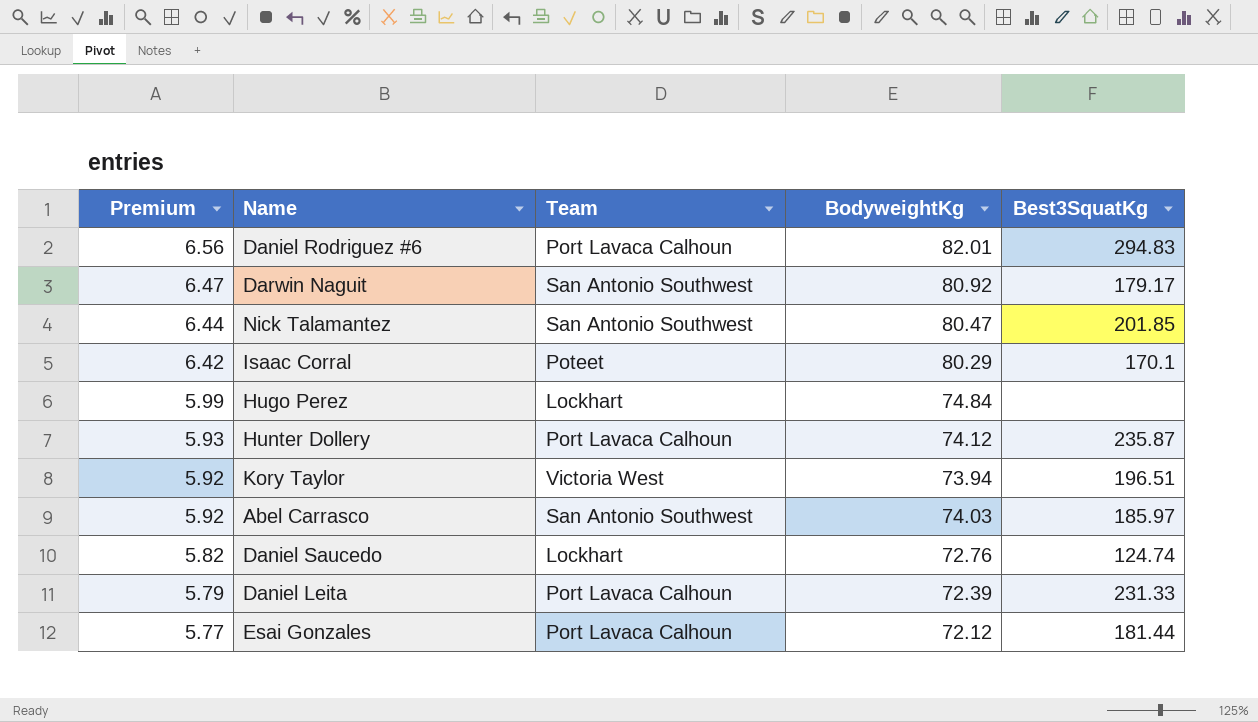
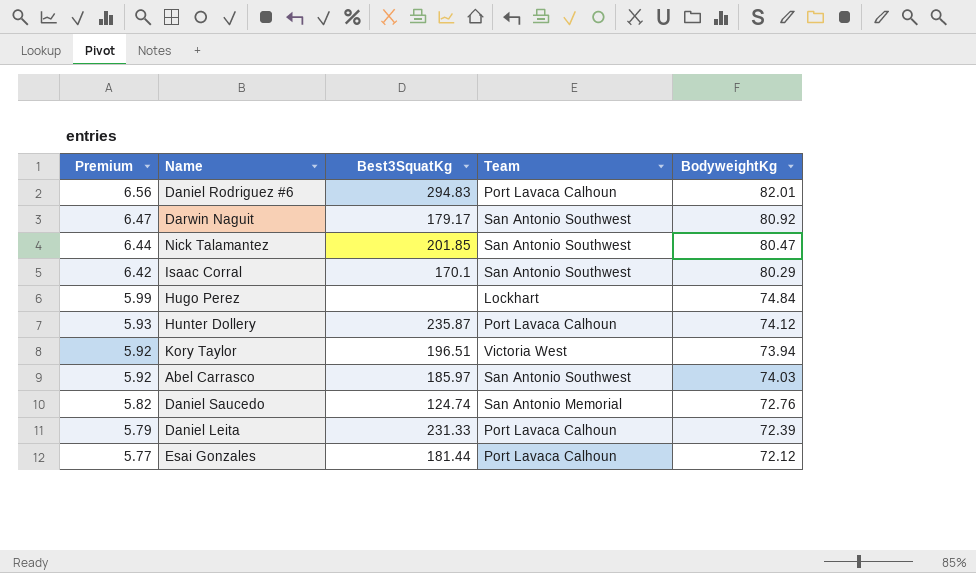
column Best3SquatKg | position: 5 -> 3
Isaac Corral | Team: Poteet -> San Antonio Southwest
Daniel Saucedo | Team: Lockhart -> San Antonio Memorial

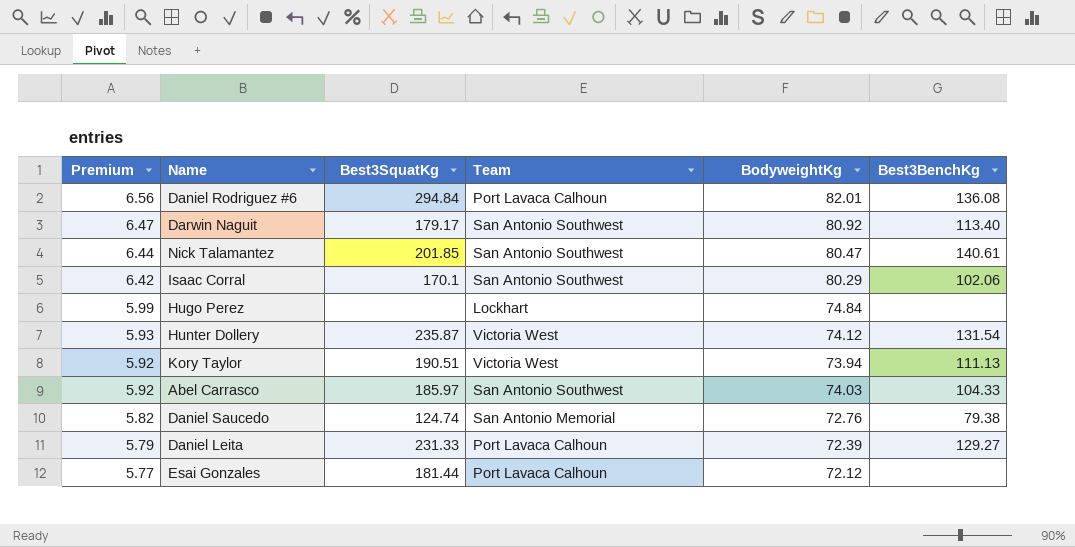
column Best3BenchKg | position: none -> 6
Daniel Rodriguez #6 | Best3SquatKg: 294.83 -> 294.84
Hunter Dollery | Team: Port Lavaca Calhoun -> Victoria West
Kory Taylor | Best3SquatKg: 196.51 -> 190.51

